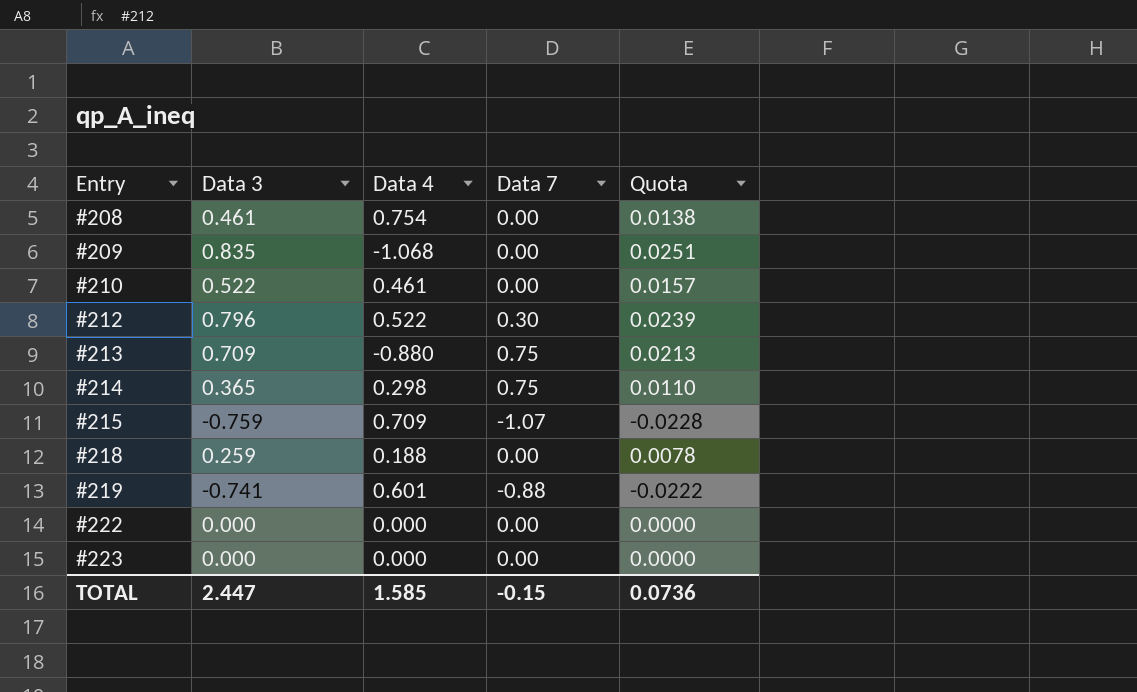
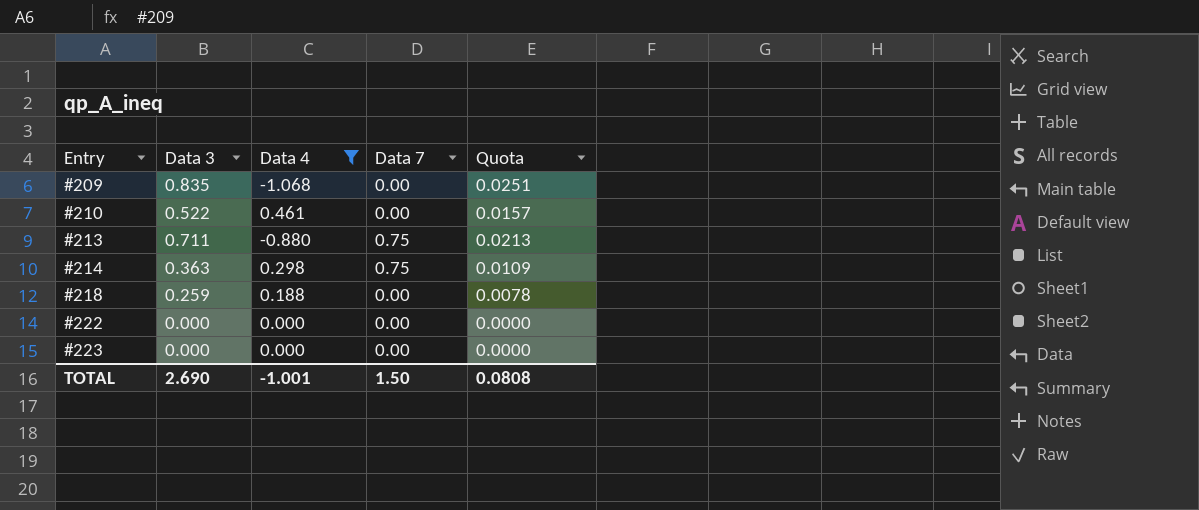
filter: none -> Data 4 <= 0.461
#213 | Data 3: 0.709 -> 0.711
#214 | Data 3: 0.365 -> 0.363
#214 | Quota: 0.0110 -> 0.0109
TOTAL | Data 3: 2.447 -> 2.690
TOTAL | Data 4: 1.585 -> -1.001
TOTAL | Data 7: -0.15 -> 1.50
TOTAL | Quota: 0.0736 -> 0.0808

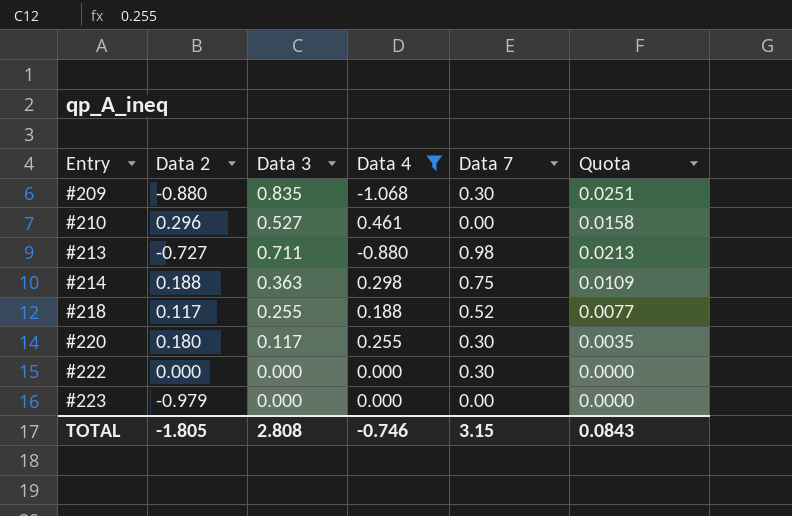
column Data 2 | position: none -> 2
#209 | Data 7: 0.00 -> 0.30
#210 | Data 3: 0.522 -> 0.527
#210 | Quota: 0.0157 -> 0.0158
#213 | Data 7: 0.75 -> 0.98
#218 | Data 3: 0.259 -> 0.255
#218 | Data 7: 0.00 -> 0.52
#218 | Quota: 0.0078 -> 0.0077
row #220: none -> 0.180 | 0.117 | 0.255 | 0.30 | 0.0035
#222 | Data 7: 0.00 -> 0.30
TOTAL | Data 3: 2.690 -> 2.808
TOTAL | Data 4: -1.001 -> -0.746
TOTAL | Data 7: 1.50 -> 3.15
TOTAL | Quota: 0.0808 -> 0.0843

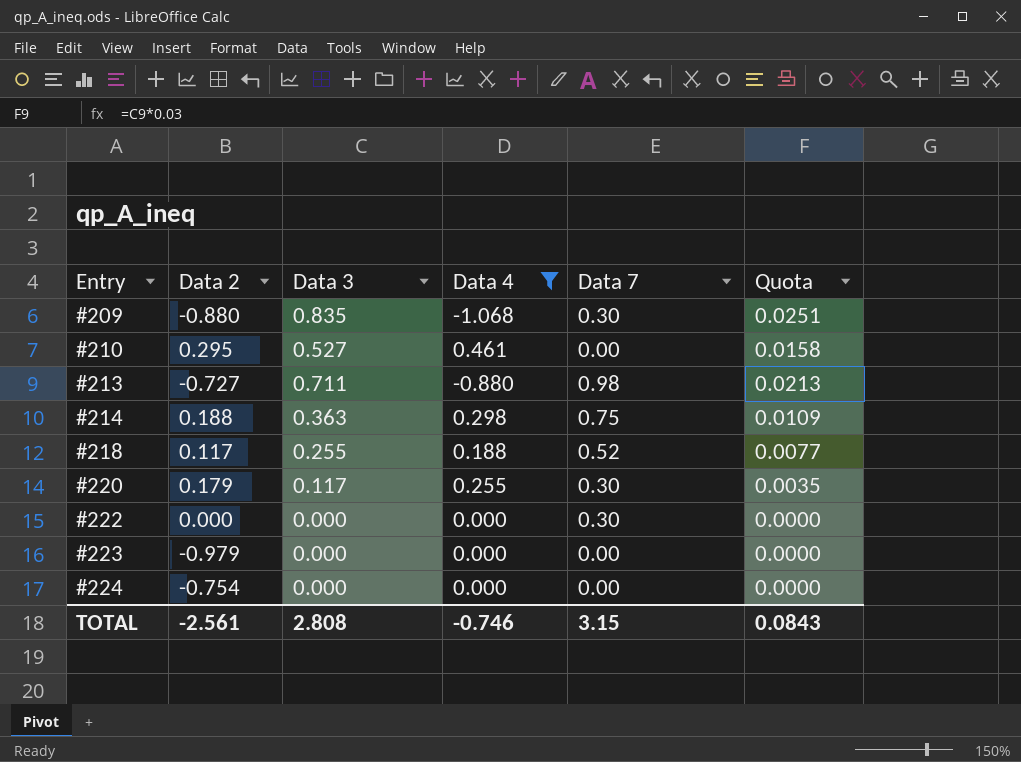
#210 | Data 2: 0.296 -> 0.295
#220 | Data 2: 0.180 -> 0.179
row #224: none -> -0.754 | 0.000 | 0.000 | 0.00 | 0.0000
TOTAL | Data 2: -1.805 -> -2.561

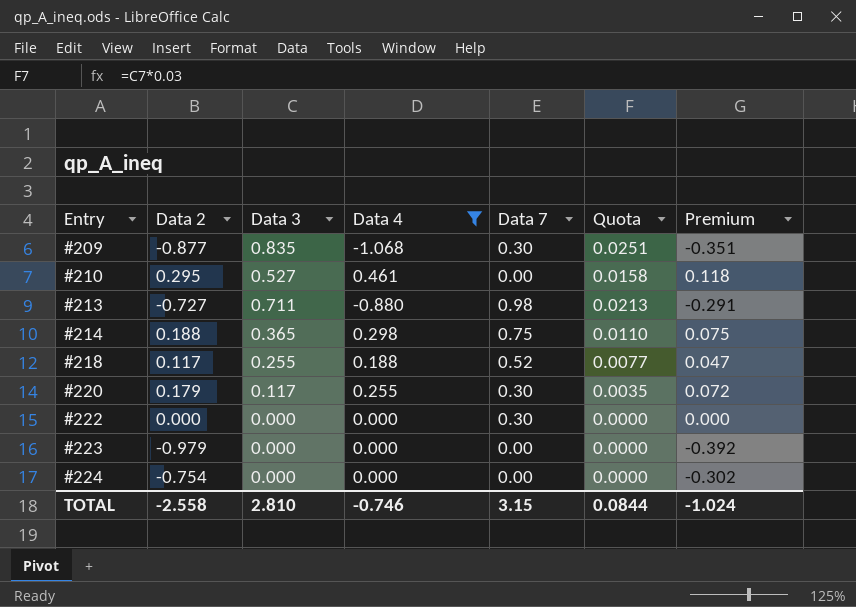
column Premium | formula: none -> [Data 2] * 0.4
#209 | Data 2: -0.880 -> -0.877
#214 | Data 3: 0.363 -> 0.365
#214 | Quota: 0.0109 -> 0.0110
TOTAL | Data 2: -2.561 -> -2.558
TOTAL | Data 3: 2.808 -> 2.810
TOTAL | Quota: 0.0843 -> 0.0844

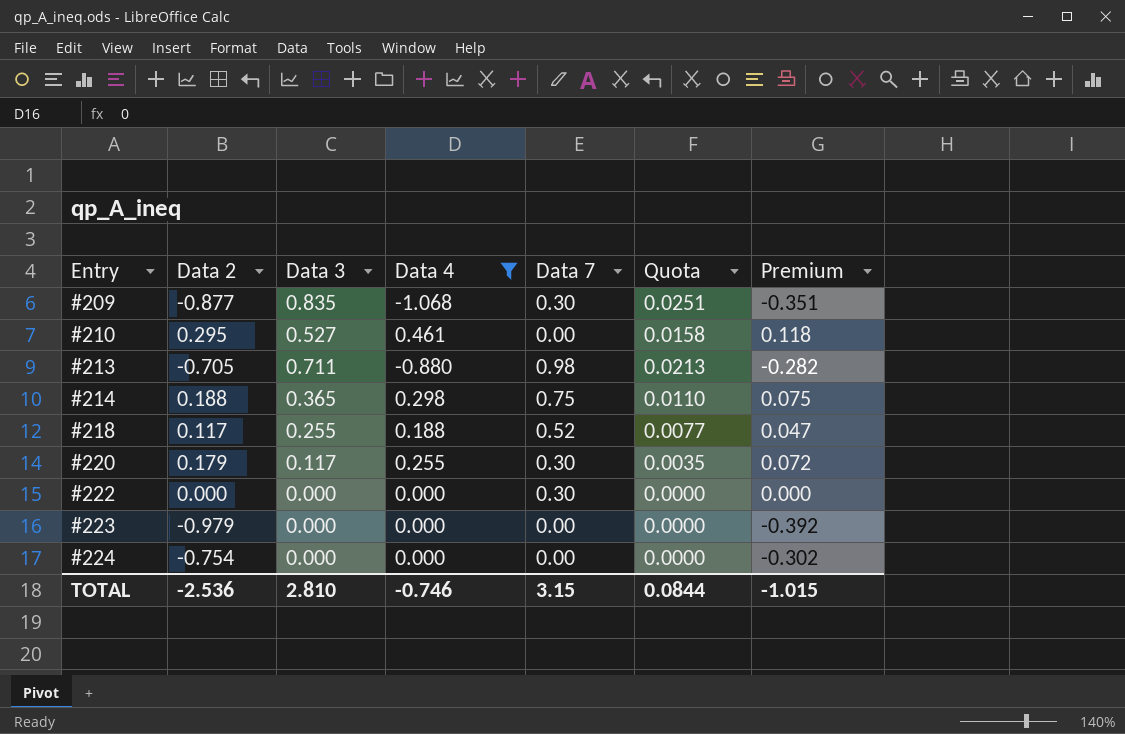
#213 | Data 2: -0.727 -> -0.705
#213 | Premium: -0.291 -> -0.282
TOTAL | Data 2: -2.558 -> -2.536
TOTAL | Premium: -1.024 -> -1.015

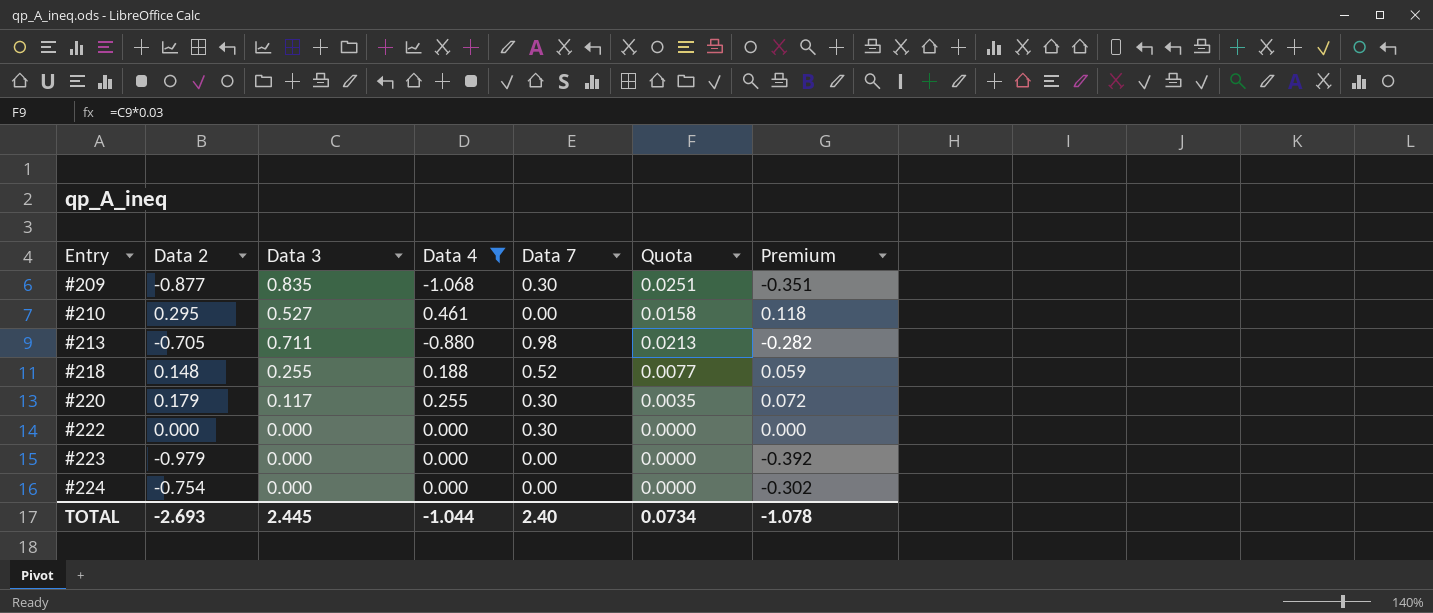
row #214: 0.188 | 0.365 | 0.298 | 0.75 | 0.0110 | 0.075 -> none
#218 | Data 2: 0.117 -> 0.148
#218 | Premium: 0.047 -> 0.059
TOTAL | Data 2: -2.536 -> -2.693
TOTAL | Data 3: 2.810 -> 2.445
TOTAL | Data 4: -0.746 -> -1.044
TOTAL | Data 7: 3.15 -> 2.40
TOTAL | Quota: 0.0844 -> 0.0734
TOTAL | Premium: -1.015 -> -1.078

